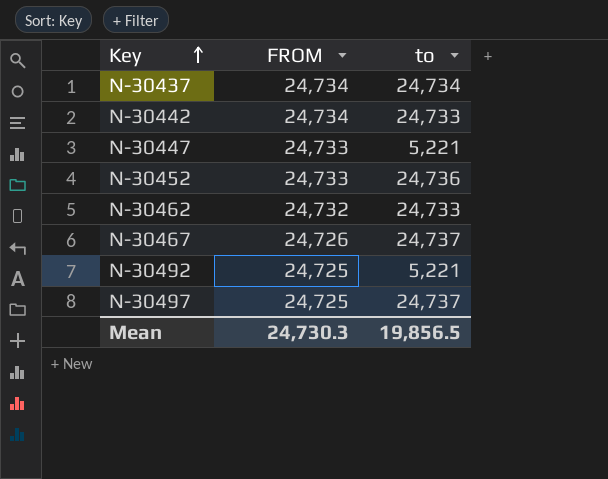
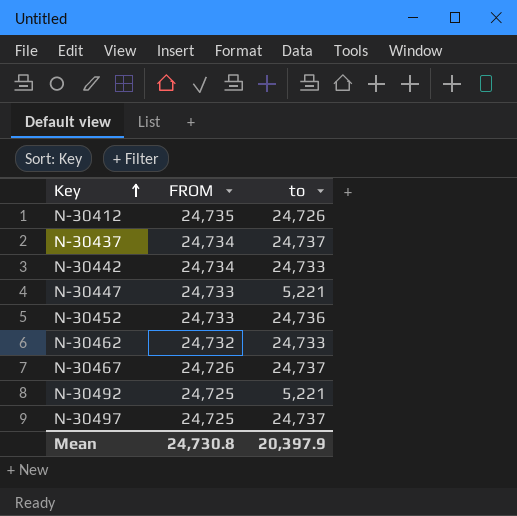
row N-30412: none -> 24,735 | 24,726
N-30437 | to: 24,734 -> 24,737
Mean | FROM: 24,730.3 -> 24,730.8
Mean | to: 19,856.5 -> 20,397.9

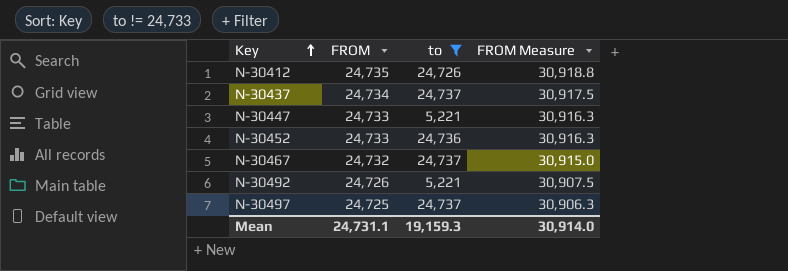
filter: none -> to != 24,733
column FROM Measure | formula: none -> [FROM] * 1.25
N-30467 | FROM: 24,726 -> 24,732
N-30492 | FROM: 24,725 -> 24,726
Mean | FROM: 24,730.8 -> 24,731.1
Mean | to: 20,397.9 -> 19,159.3

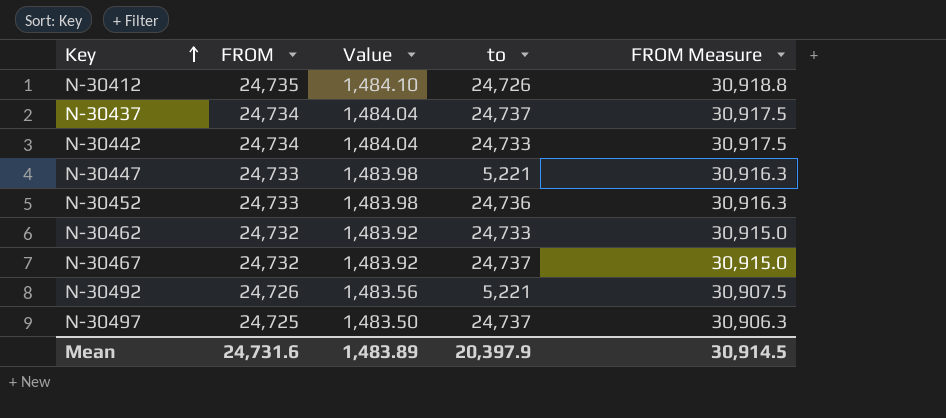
filter: to != 24,733 -> none
column Value | formula: none -> [FROM] * 0.06
Mean | FROM: 24,731.1 -> 24,731.6
Mean | to: 19,159.3 -> 20,397.9
Mean | FROM Measure: 30,914.0 -> 30,914.5

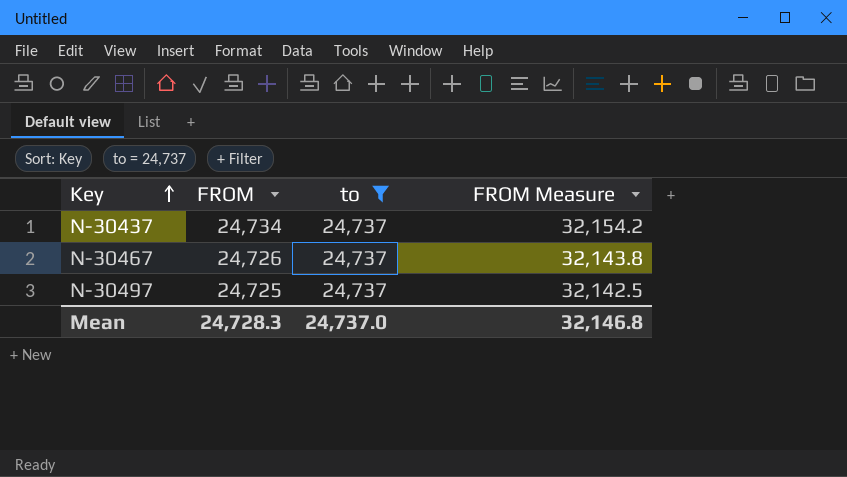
filter: none -> to = 24,737
column Value | formula: [FROM] * 0.06 -> none
column FROM Measure | formula: [FROM] * 1.25 -> [FROM] * 1.3
N-30467 | FROM: 24,732 -> 24,726
Mean | FROM: 24,731.6 -> 24,728.3
Mean | to: 20,397.9 -> 24,737.0
Mean | FROM Measure: 30,914.5 -> 32,146.8

